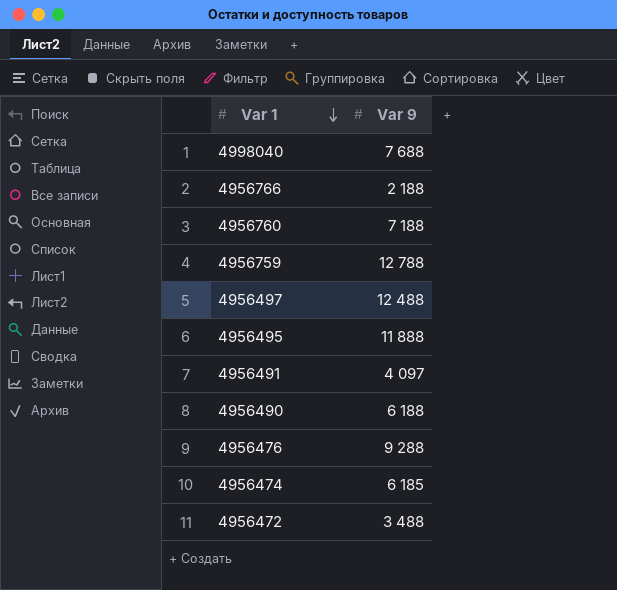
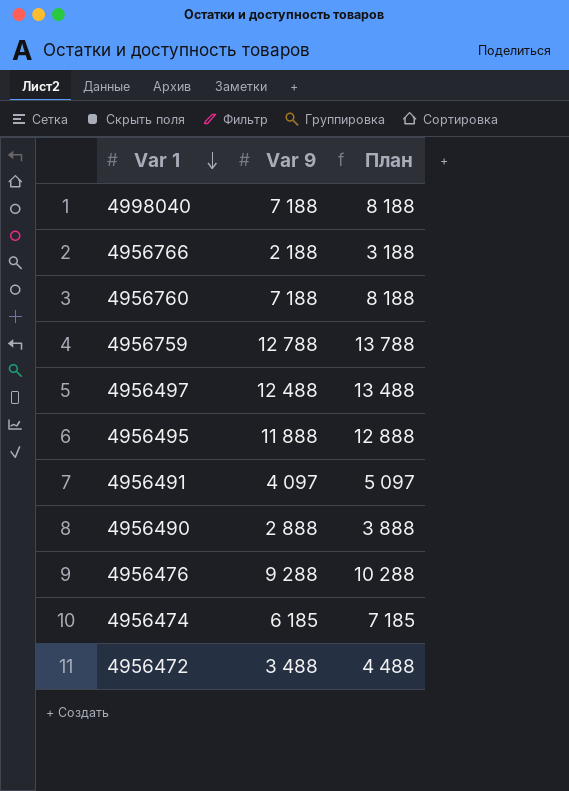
column План | formula: none -> [Var 9] + 1000
4998040 | Var 9: 7 688 -> 7 188
4956490 | Var 9: 6 188 -> 2 888

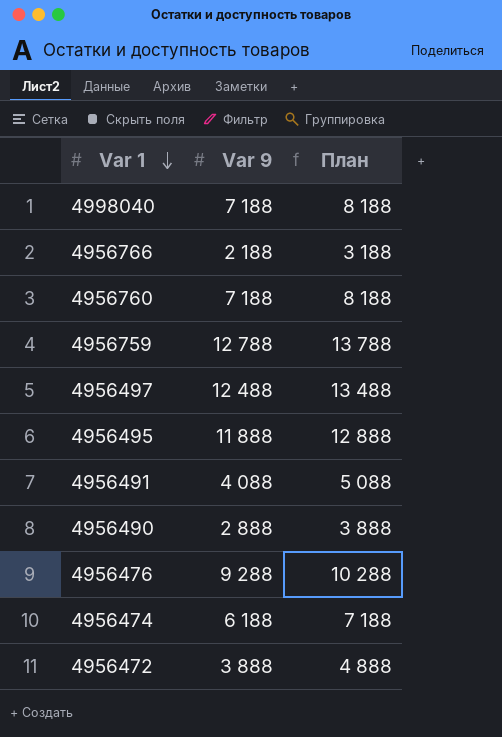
4956491 | Var 9: 4 097 -> 4 088
4956491 | План: 5 097 -> 5 088
4956474 | Var 9: 6 185 -> 6 188
4956474 | План: 7 185 -> 7 188
4956472 | Var 9: 3 488 -> 3 888
4956472 | План: 4 488 -> 4 888

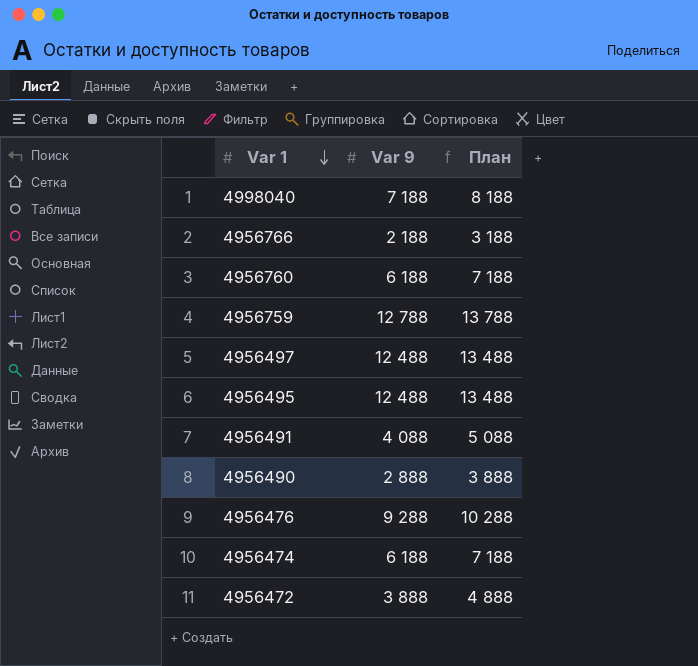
4956760 | Var 9: 7 188 -> 6 188
4956760 | План: 8 188 -> 7 188
4956495 | Var 9: 11 888 -> 12 488
4956495 | План: 12 888 -> 13 488

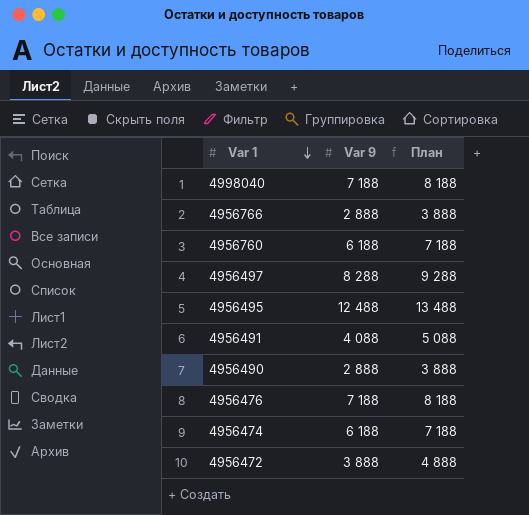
row 4956759: 12 788 | 13 788 -> none
4956766 | Var 9: 2 188 -> 2 888
4956766 | План: 3 188 -> 3 888
4956497 | Var 9: 12 488 -> 8 288
4956497 | План: 13 488 -> 9 288
4956476 | Var 9: 9 288 -> 7 188
4956476 | План: 10 288 -> 8 188

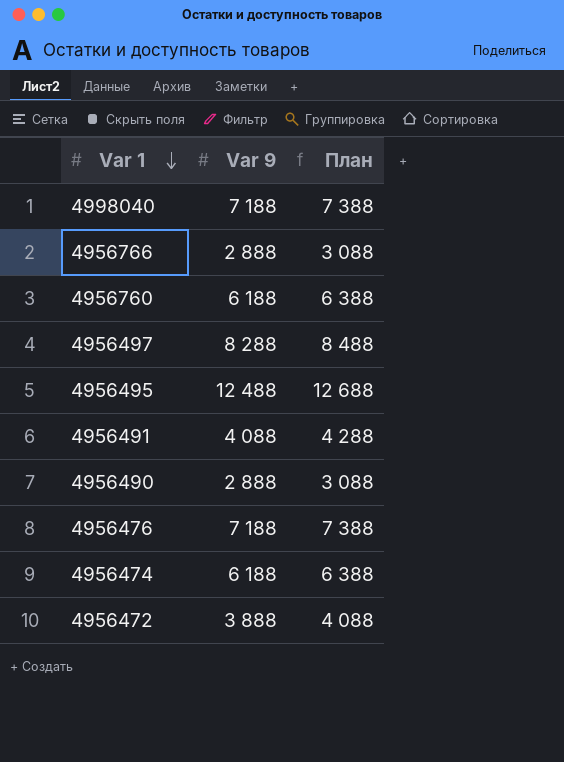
column План | formula: [Var 9] + 1000 -> [Var 9] + 200

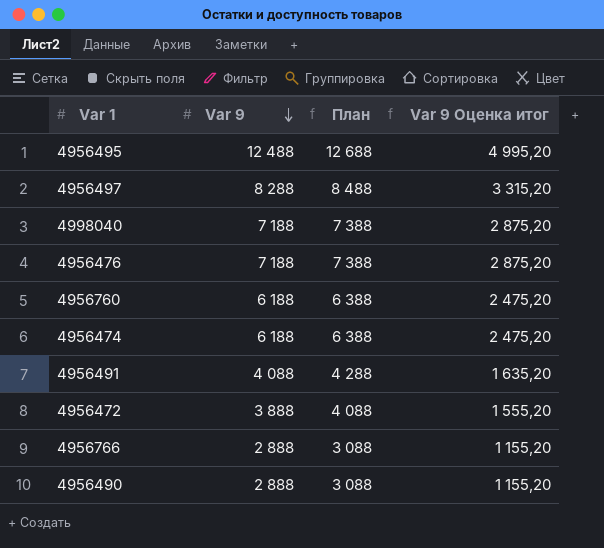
row order: Var 1 descending -> Var 9 descending
column Var 9 Оценка итог | formula: none -> [Var 9] * 0,4

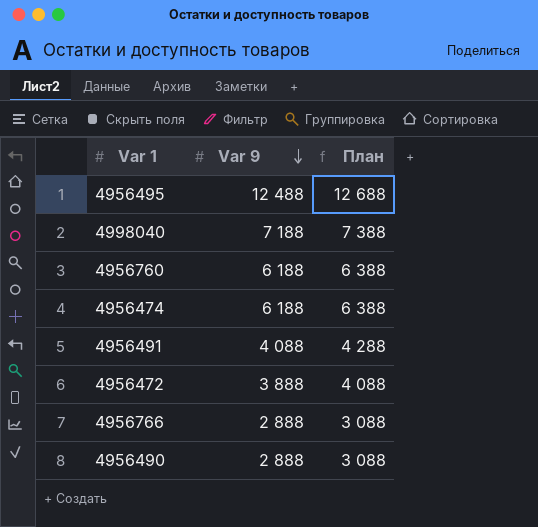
column Var 9 Оценка итог | formula: [Var 9] * 0,4 -> none
row 4956497: 8 288 | 8 488 | 3 315,20 -> none
row 4956476: 7 188 | 7 388 | 2 875,20 -> none

